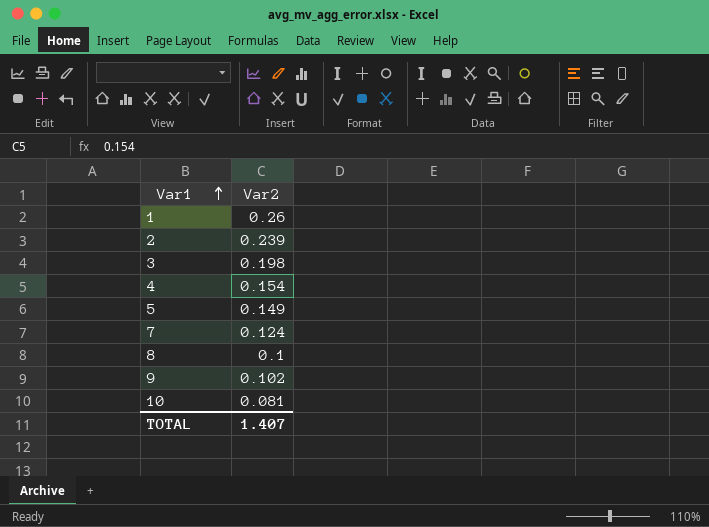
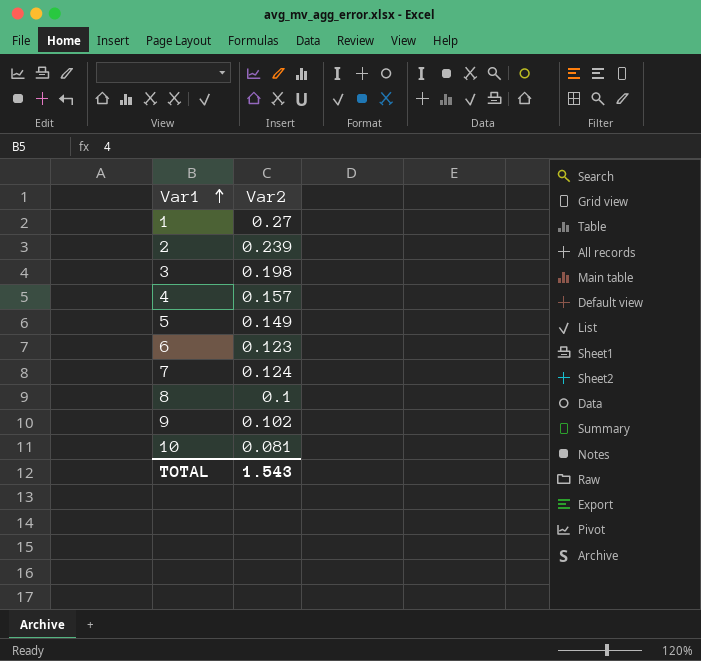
1 | Var2: 0.26 -> 0.27
4 | Var2: 0.154 -> 0.157
row 6: none -> 0.123
TOTAL | Var2: 1.407 -> 1.543

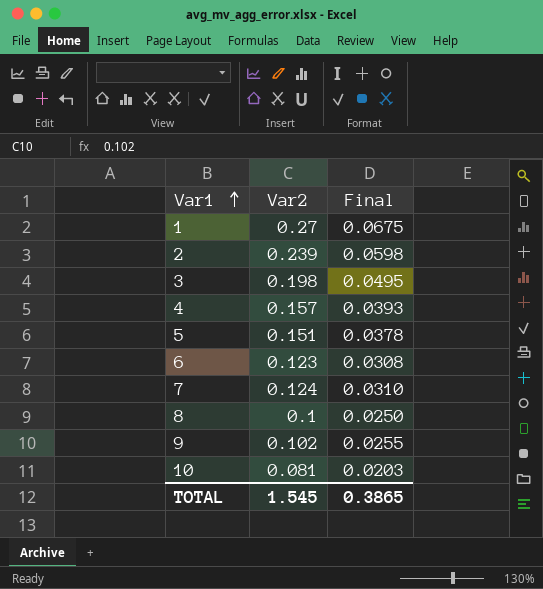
column Final | formula: none -> [Var2] * 0.25
5 | Var2: 0.149 -> 0.151
TOTAL | Var2: 1.543 -> 1.545

